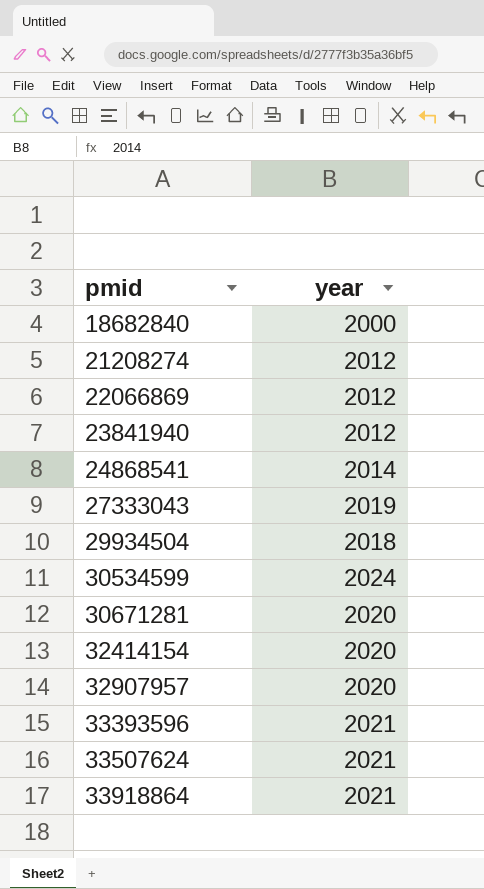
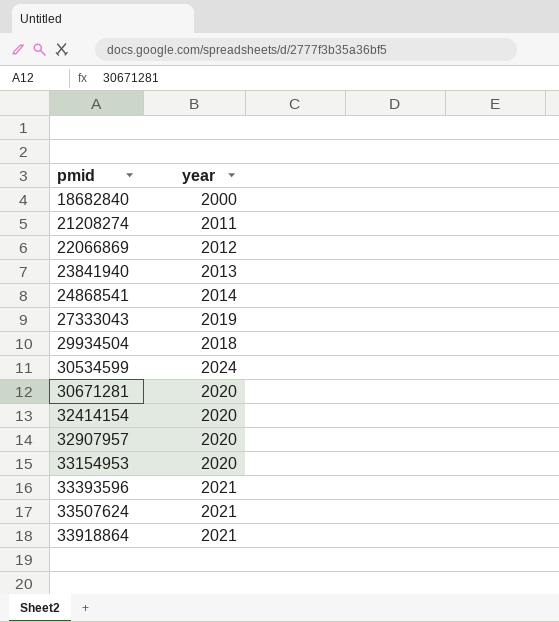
21208274 | year: 2012 -> 2011
23841940 | year: 2012 -> 2013
row 33154953: none -> 2020

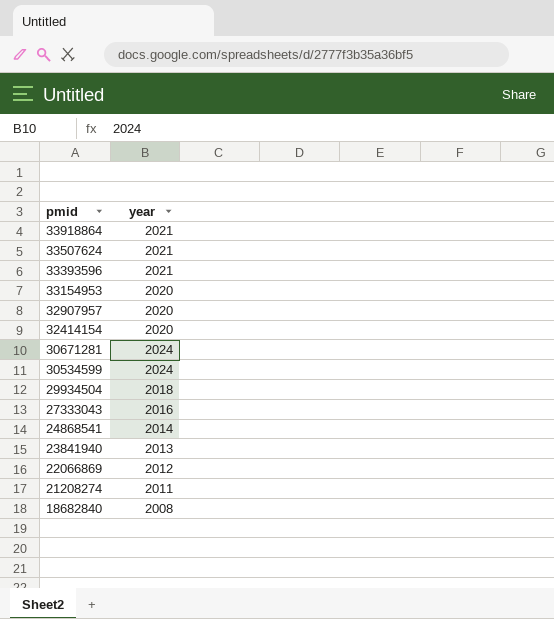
row order: pmid ascending -> pmid descending
30671281 | year: 2020 -> 2024
27333043 | year: 2019 -> 2016
18682840 | year: 2000 -> 2008

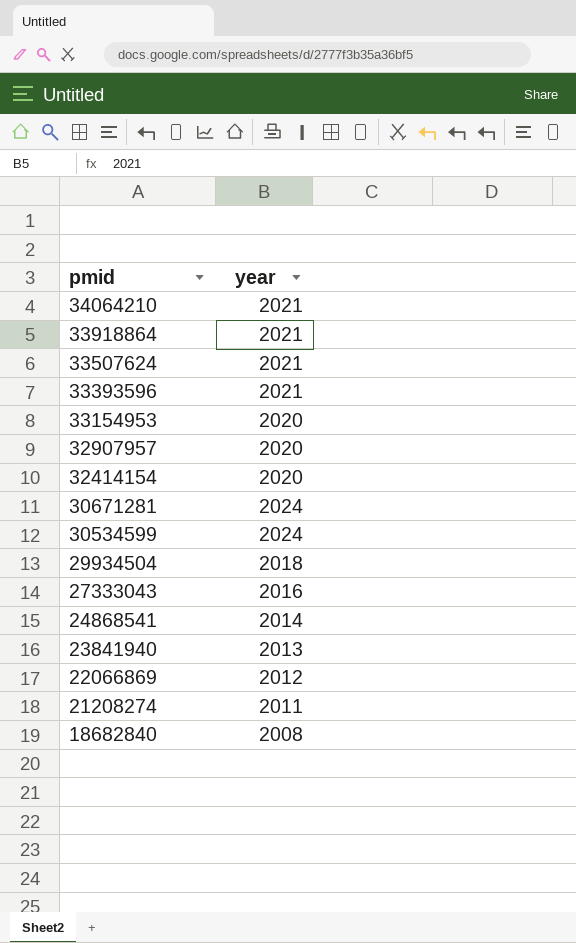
row 34064210: none -> 2021

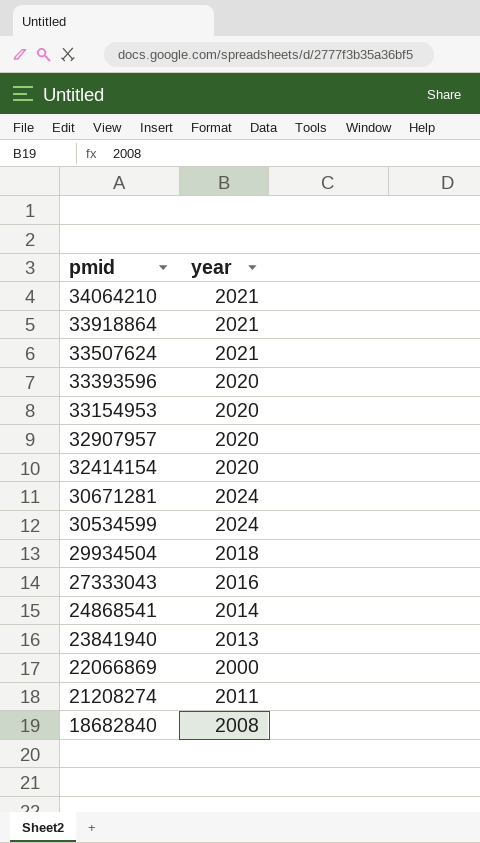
33393596 | year: 2021 -> 2020
22066869 | year: 2012 -> 2000

